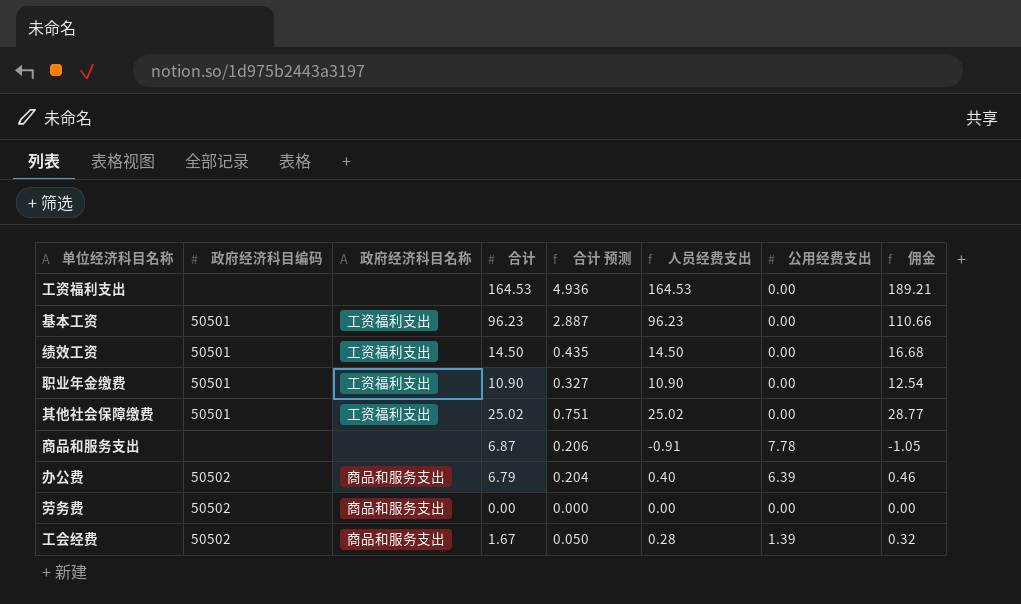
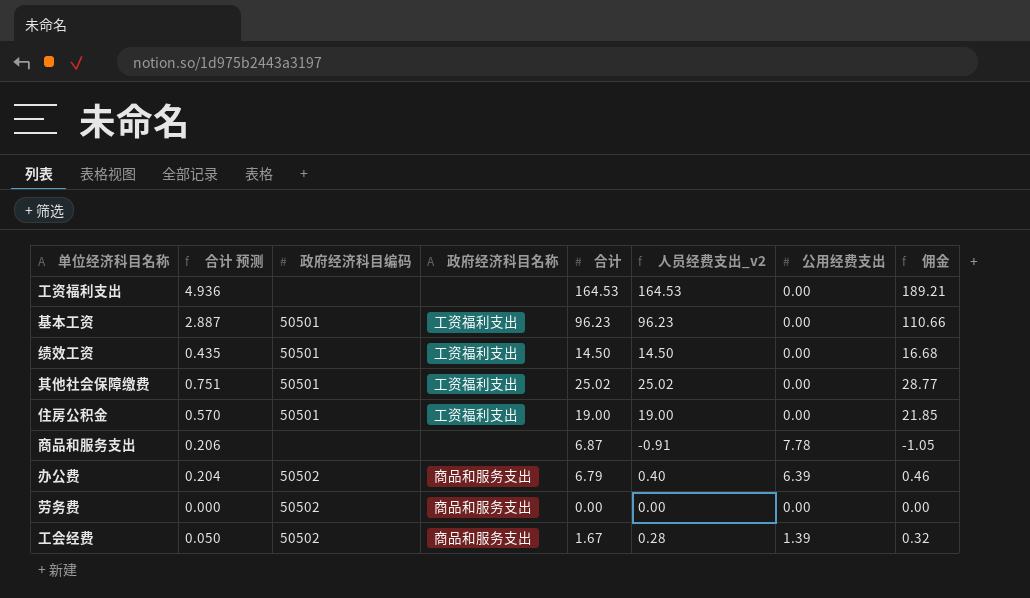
column 合计 预测 | position: 5 -> 2
column name: 人员经费支出 -> 人员经费支出_v2
row 职业年金缴费: 50501 | 工资福利支出 | 10.90 | 0.327 | 10.90 | 0.00 | 12.54 -> none
row 住房公积金: none -> 0.570 | 50501 | 工资福利支出 | 19.00 | 19.00 | 0.00 | 21.85

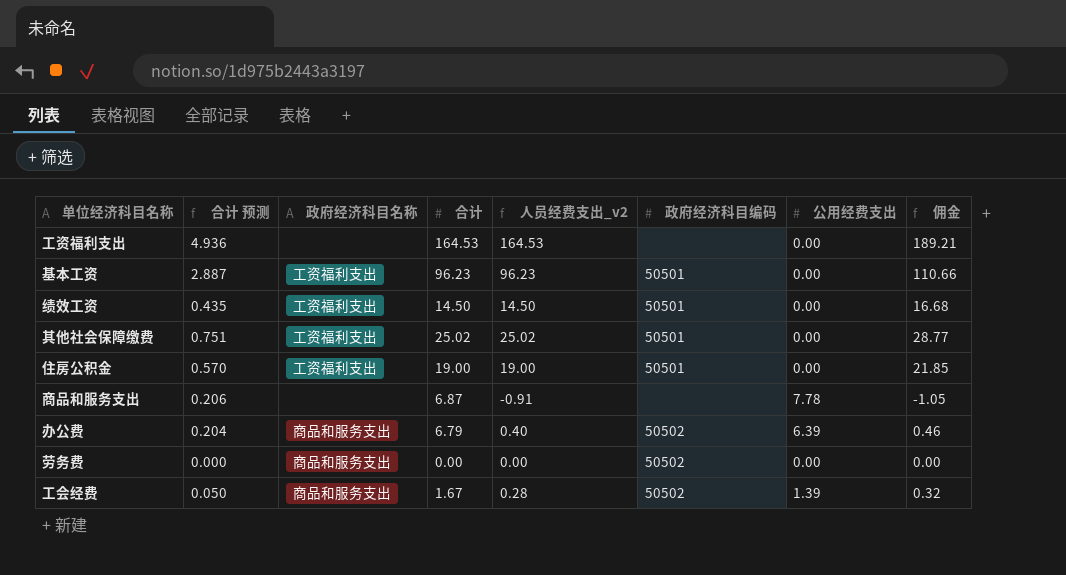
column 政府经济科目编码 | position: 3 -> 6

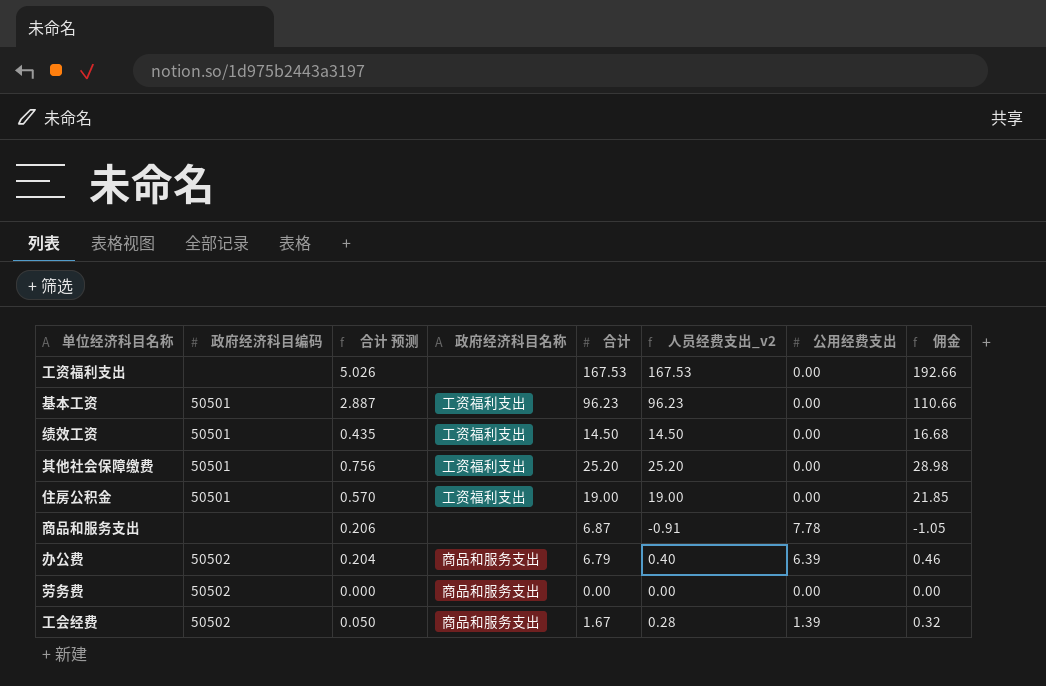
column 政府经济科目编码 | position: 6 -> 2
工资福利支出 | 合计 预测: 4.936 -> 5.026
工资福利支出 | 合计: 164.53 -> 167.53
工资福利支出 | 人员经费支出_v2: 164.53 -> 167.53
工资福利支出 | 佣金: 189.21 -> 192.66
其他社会保障缴费 | 合计 预测: 0.751 -> 0.756
其他社会保障缴费 | 合计: 25.02 -> 25.20
其他社会保障缴费 | 人员经费支出_v2: 25.02 -> 25.20
其他社会保障缴费 | 佣金: 28.77 -> 28.98

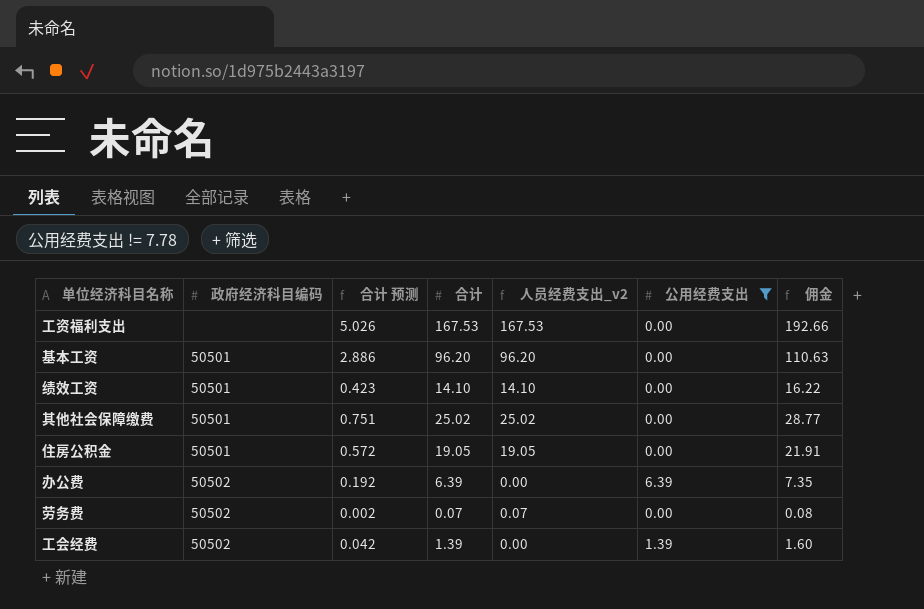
filter: none -> 公用经费支出 != 7.78
column 政府经济科目名称 | position: 4 -> none
column 佣金 | formula: [人员经费支出_v2] * 1.15 -> [合计] * 1.15
基本工资 | 合计 预测: 2.887 -> 2.886
基本工资 | 合计: 96.23 -> 96.20
基本工资 | 人员经费支出_v2: 96.23 -> 96.20
绩效工资 | 合计 预测: 0.435 -> 0.423
绩效工资 | 合计: 14.50 -> 14.10
绩效工资 | 人员经费支出_v2: 14.50 -> 14.10
其他社会保障缴费 | 合计 预测: 0.756 -> 0.751
其他社会保障缴费 | 合计: 25.20 -> 25.02
其他社会保障缴费 | 人员经费支出_v2: 25.20 -> 25.02
住房公积金 | 合计 预测: 0.570 -> 0.572
住房公积金 | 合计: 19.00 -> 19.05
住房公积金 | 人员经费支出_v2: 19.00 -> 19.05
办公费 | 合计 预测: 0.204 -> 0.192
办公费 | 合计: 6.79 -> 6.39
办公费 | 人员经费支出_v2: 0.40 -> 0.00
劳务费 | 合计 预测: 0.000 -> 0.002
劳务费 | 合计: 0.00 -> 0.07
劳务费 | 人员经费支出_v2: 0.00 -> 0.07
工会经费 | 合计 预测: 0.050 -> 0.042
工会经费 | 合计: 1.67 -> 1.39
工会经费 | 人员经费支出_v2: 0.28 -> 0.00

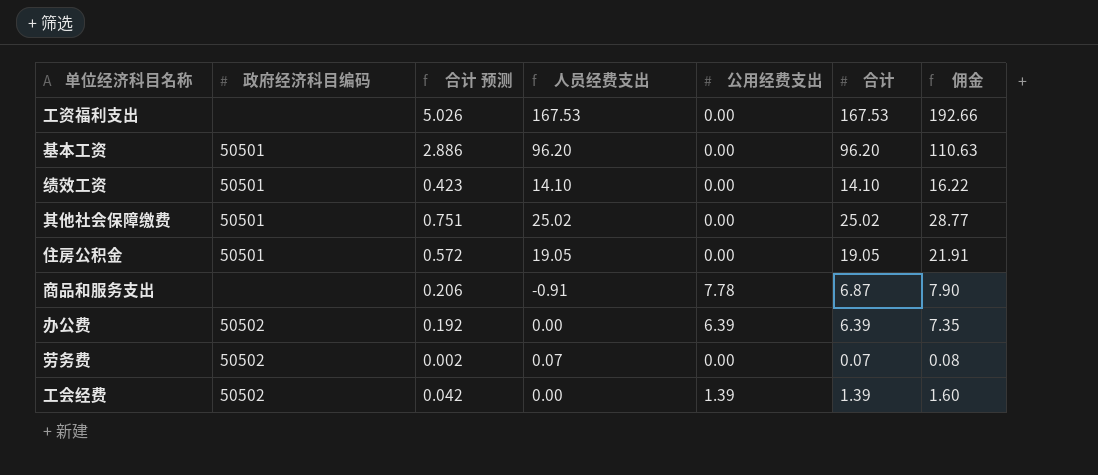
filter: 公用经费支出 != 7.78 -> none
column name: 人员经费支出_v2 -> 人员经费支出
column 合计 | position: 4 -> 6

